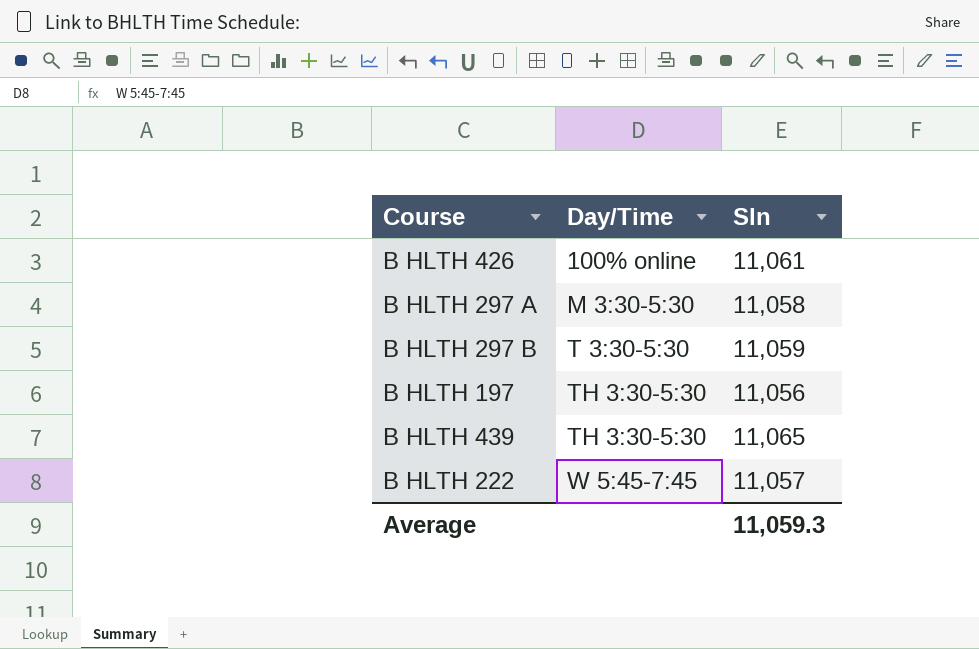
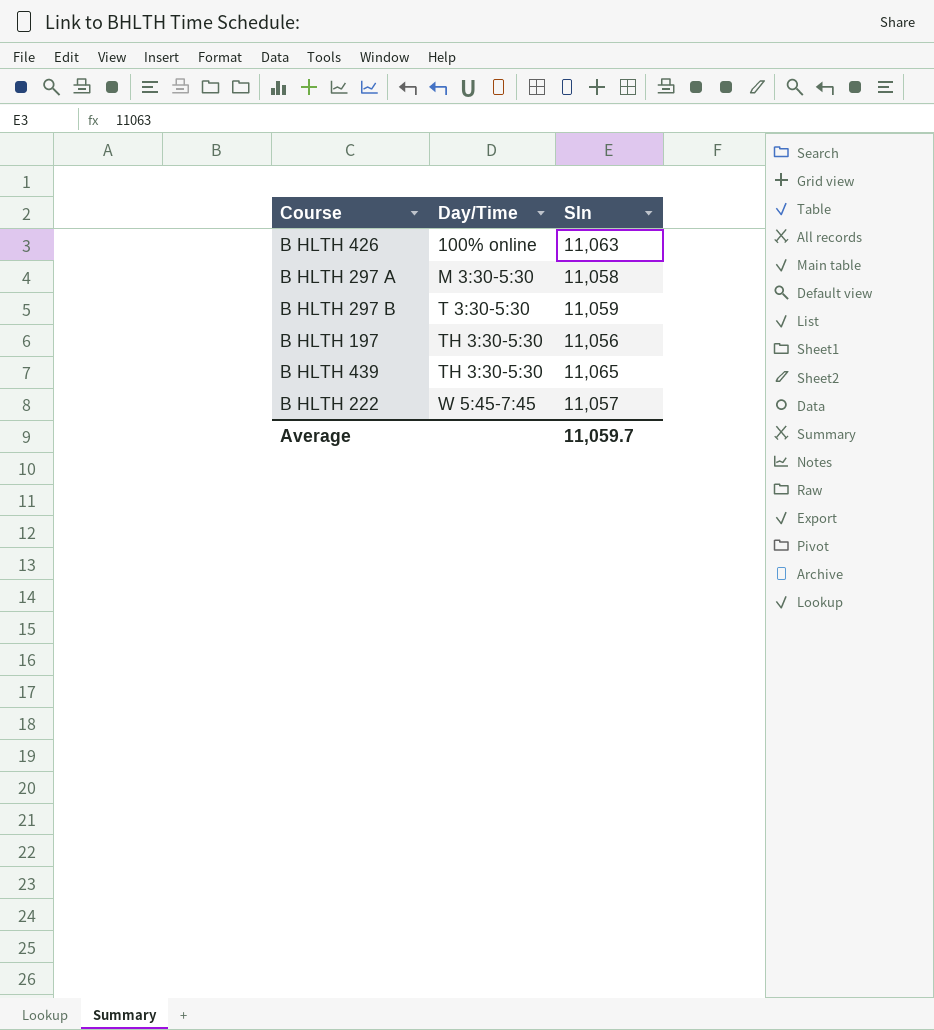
B HLTH 426 | Sln: 11,061 -> 11,063
Average | Sln: 11,059.3 -> 11,059.7

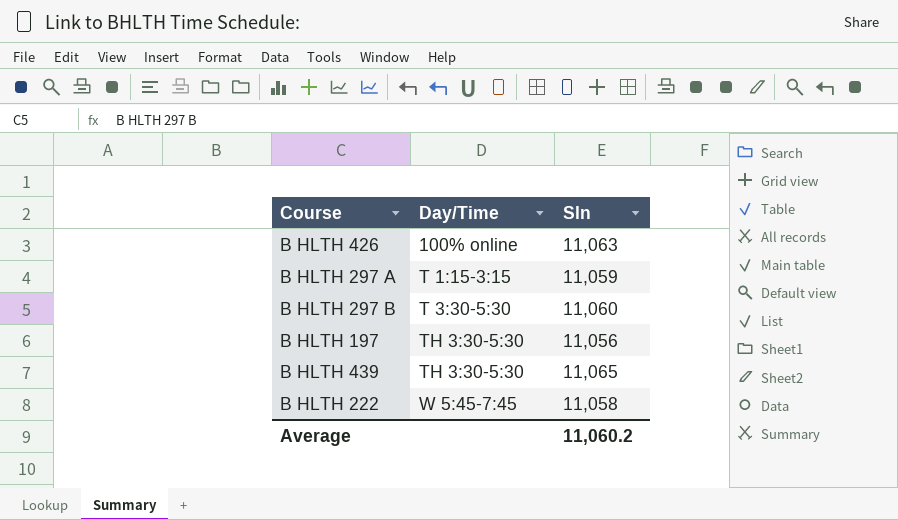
B HLTH 297 A | Day/Time: M 3:30-5:30 -> T 1:15-3:15
B HLTH 297 A | Sln: 11,058 -> 11,059
B HLTH 297 B | Sln: 11,059 -> 11,060
B HLTH 222 | Sln: 11,057 -> 11,058
Average | Sln: 11,059.7 -> 11,060.2

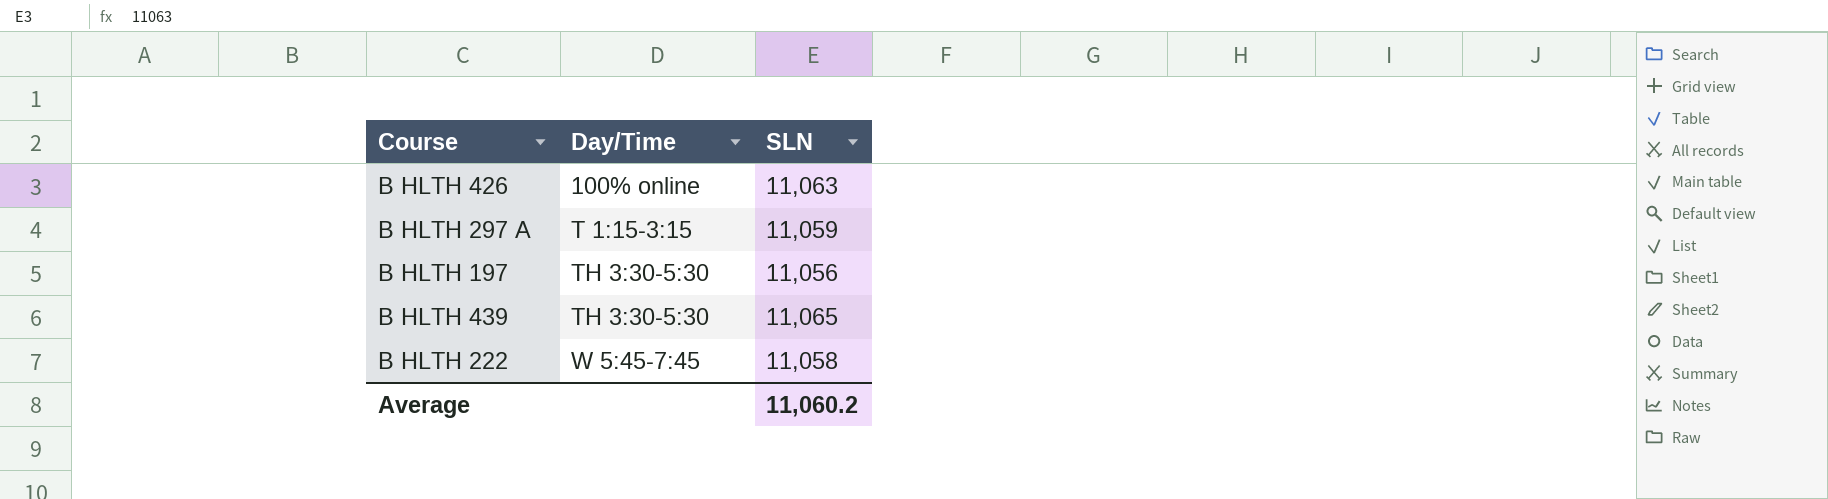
column name: Sln -> SLN
row B HLTH 297 B: T 3:30-5:30 | 11,060 -> none

